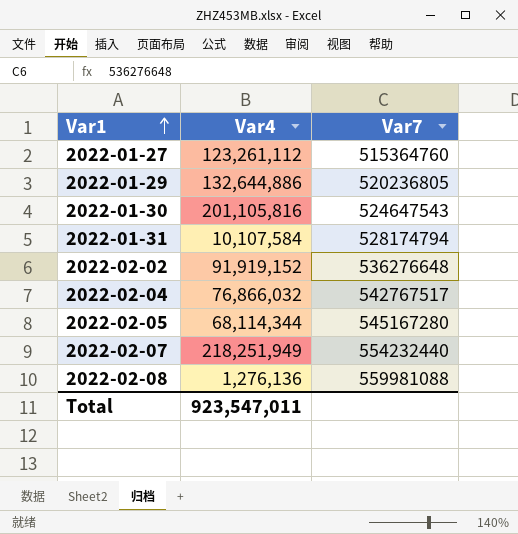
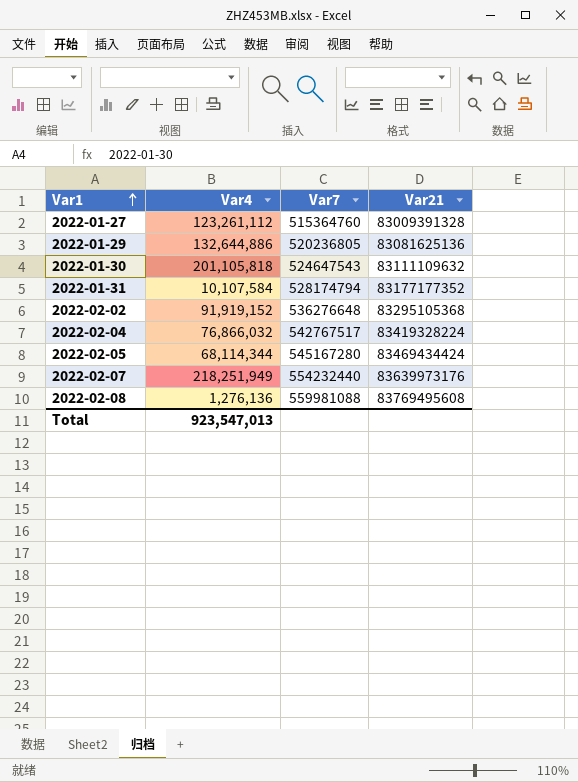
column Var21 | position: none -> 4
2022-01-30 | Var4: 201,105,816 -> 201,105,818
Total | Var4: 923,547,011 -> 923,547,013

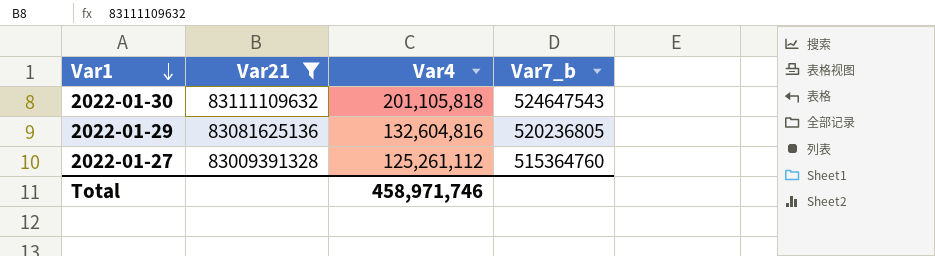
filter: none -> Var21 <= 83111109632
row order: Var1 ascending -> Var1 descending
column Var21 | position: 4 -> 2
column name: Var7 -> Var7_b
2022-01-29 | Var4: 132,644,886 -> 132,604,816
2022-01-27 | Var4: 123,261,112 -> 125,261,112
Total | Var4: 923,547,013 -> 458,971,746

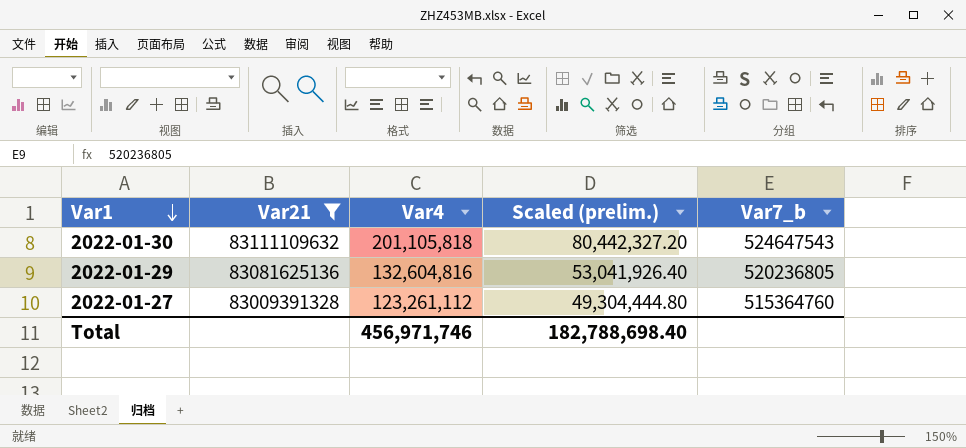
column Scaled (prelim.) | formula: none -> [Var4] * 0.4
2022-01-27 | Var4: 125,261,112 -> 123,261,112
Total | Var4: 458,971,746 -> 456,971,746

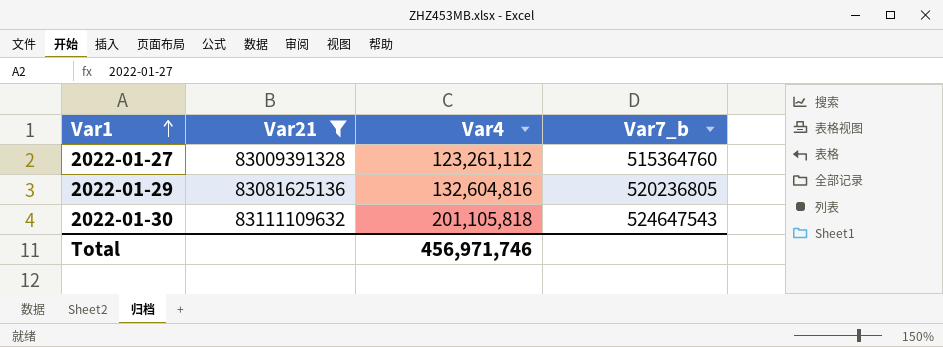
row order: Var1 descending -> Var1 ascending
column Scaled (prelim.) | formula: [Var4] * 0.4 -> none

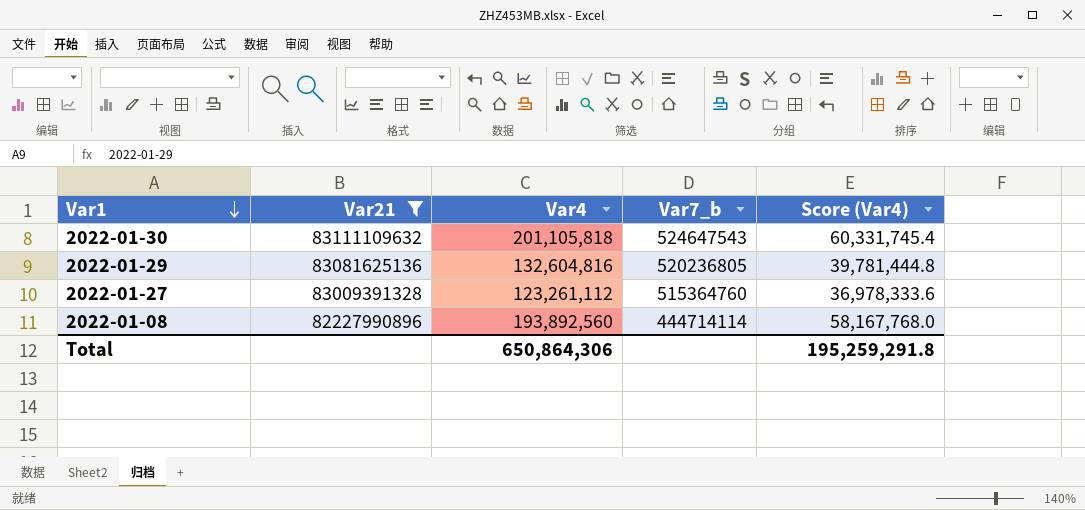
row order: Var1 ascending -> Var1 descending
column Score (Var4) | formula: none -> [Var4] * 0.3
row 2022-01-08: none -> 82227990896 | 193,892,560 | 444714114 | 58,167,768.0
Total | Var4: 456,971,746 -> 650,864,306

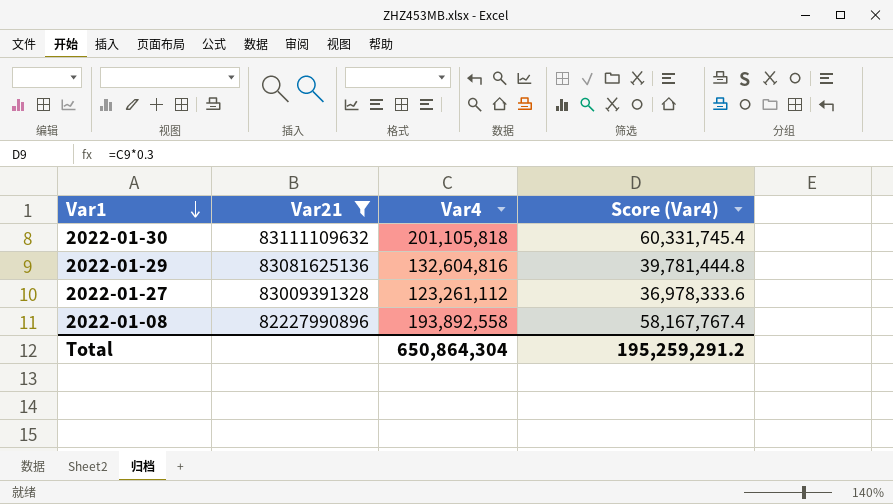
column Var7_b | position: 4 -> none
2022-01-08 | Var4: 193,892,560 -> 193,892,558
2022-01-08 | Score (Var4): 58,167,768.0 -> 58,167,767.4
Total | Var4: 650,864,306 -> 650,864,304
Total | Score (Var4): 195,259,291.8 -> 195,259,291.2

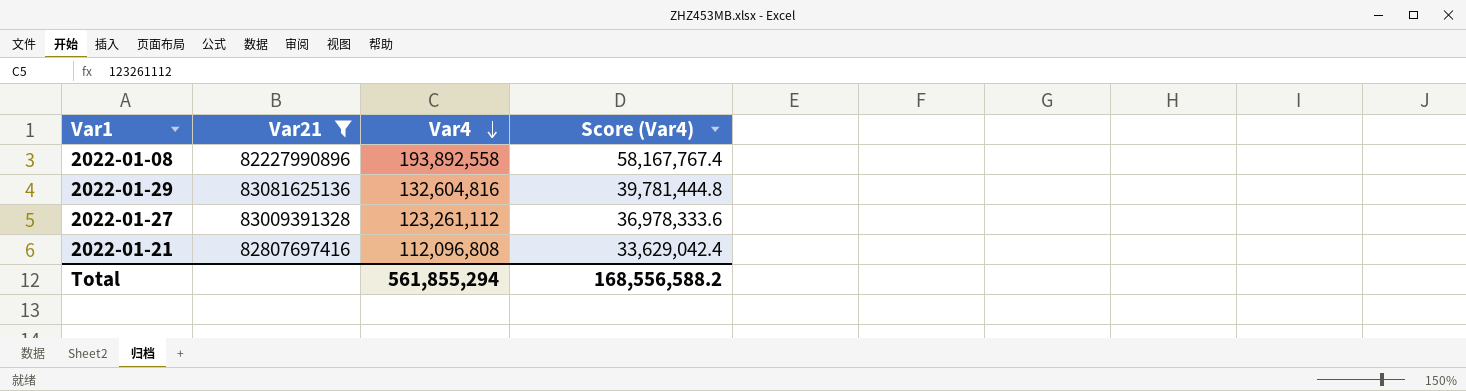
row order: Var1 descending -> Var4 descending
row 2022-01-30: 83111109632 | 201,105,818 | 60,331,745.4 -> none
row 2022-01-21: none -> 82807697416 | 112,096,808 | 33,629,042.4
Total | Var4: 650,864,304 -> 561,855,294
Total | Score (Var4): 195,259,291.2 -> 168,556,588.2

